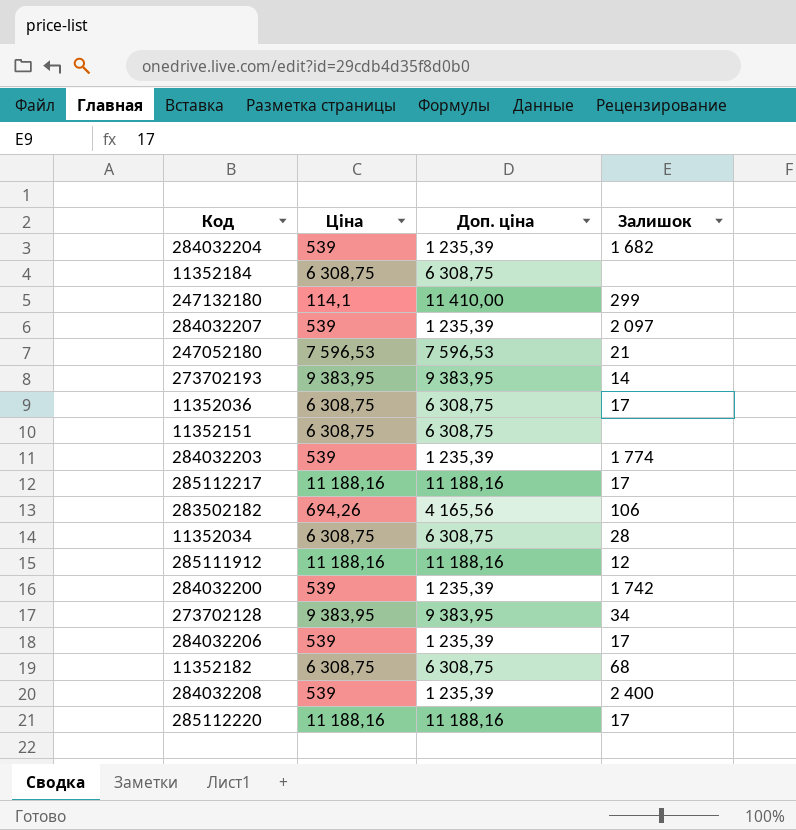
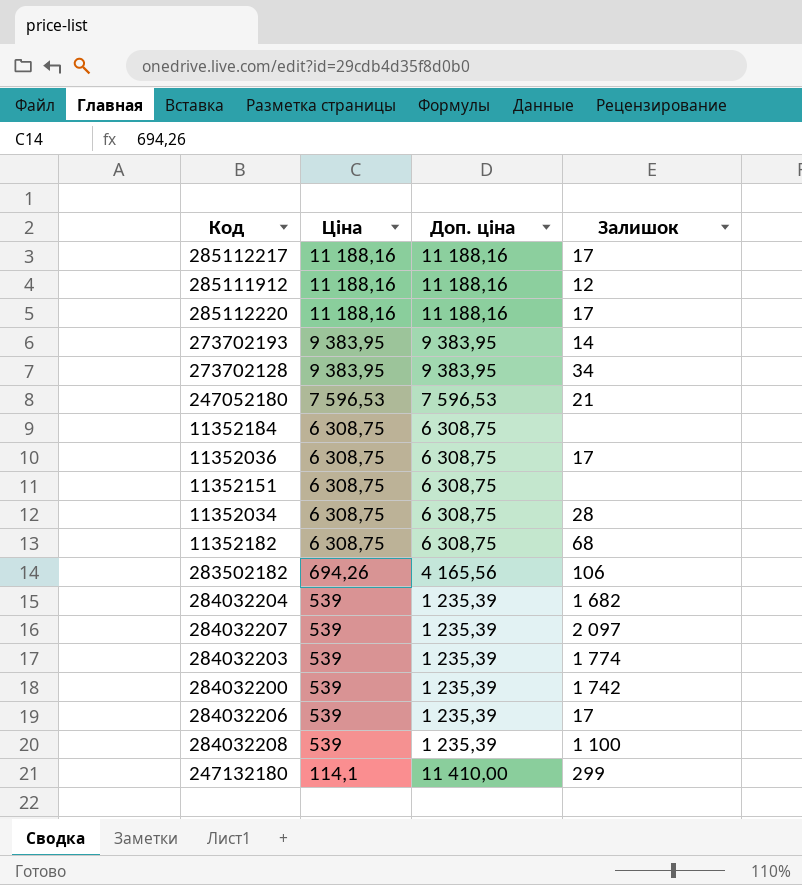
row order: none -> Ціна descending
284032208 | Залишок: 2 400 -> 1 100

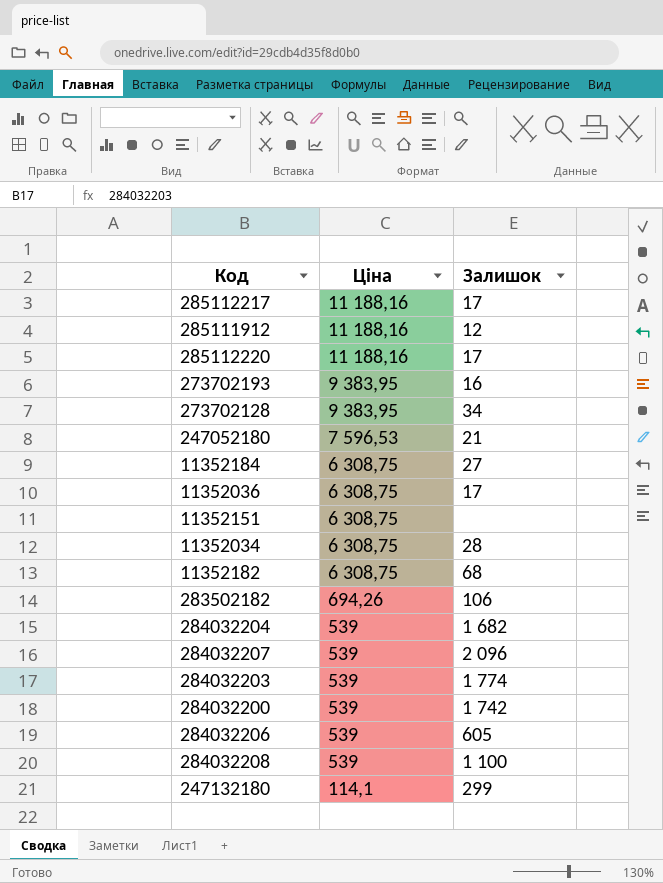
column Доп. ціна | position: 3 -> none
273702193 | Залишок: 14 -> 16
11352184 | Залишок: none -> 27
284032207 | Залишок: 2 097 -> 2 096
284032206 | Залишок: 17 -> 605

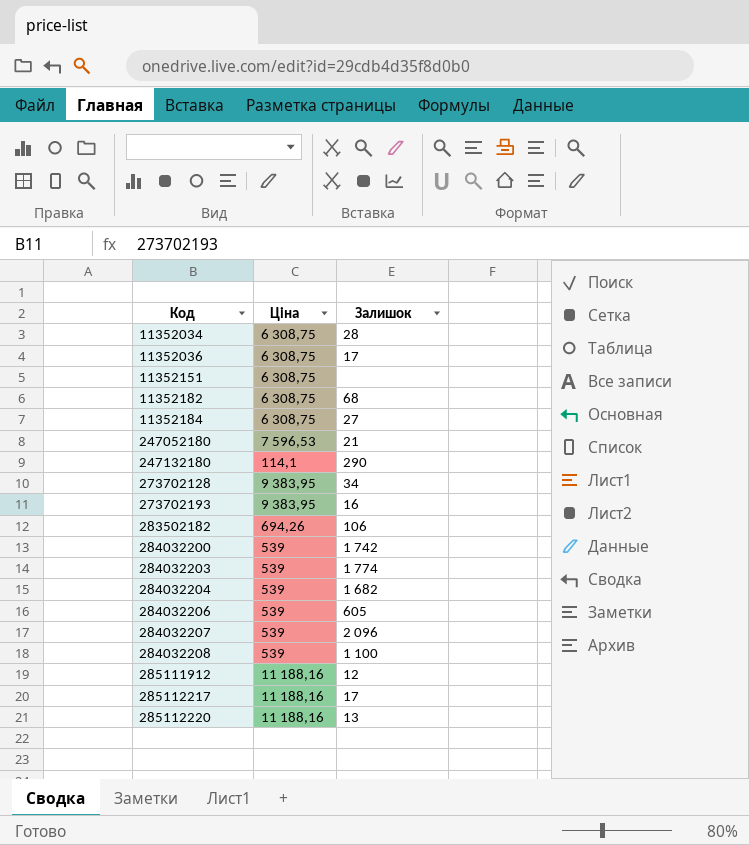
row order: Ціна descending -> Код ascending
247132180 | Залишок: 299 -> 290
285112220 | Залишок: 17 -> 13

